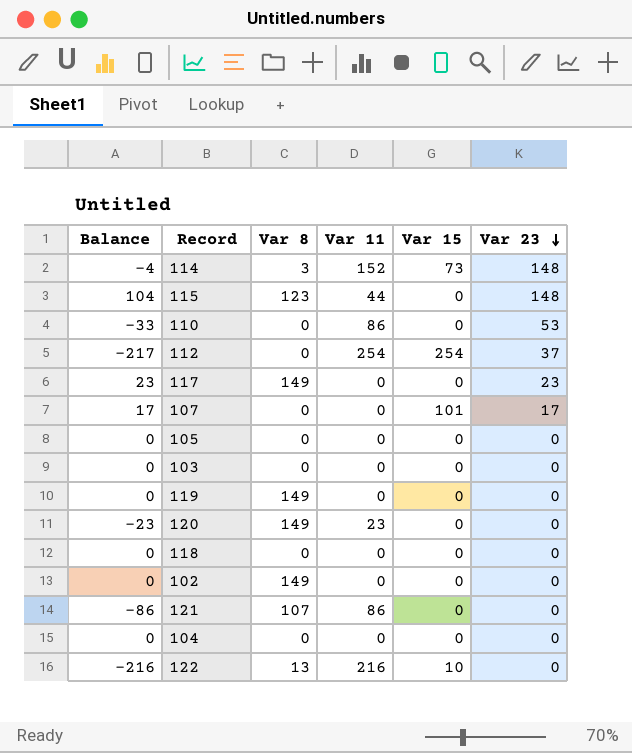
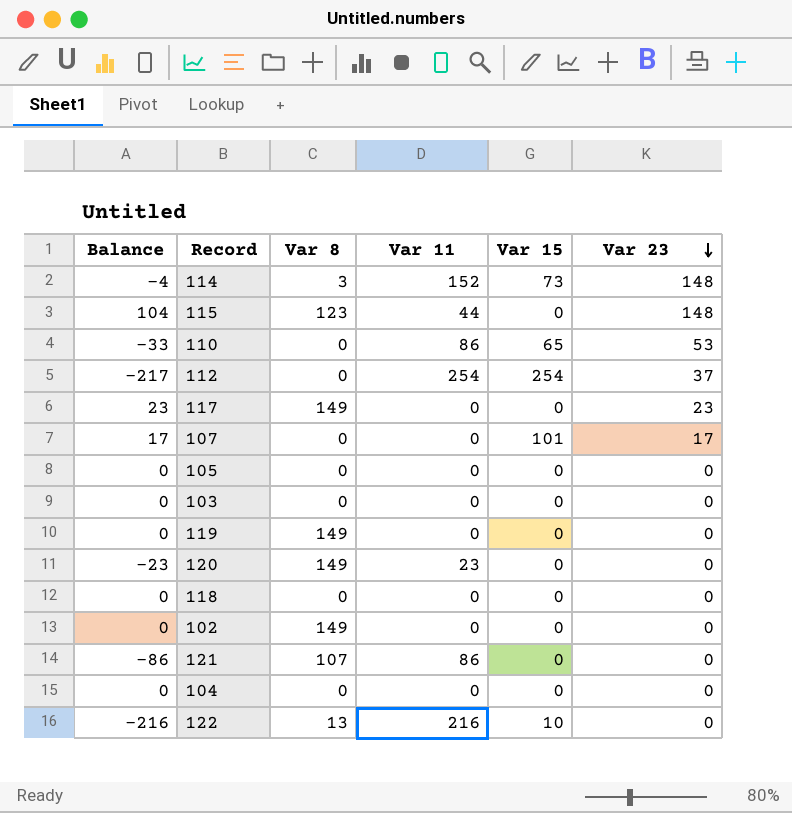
110 | Var 15: 0 -> 65

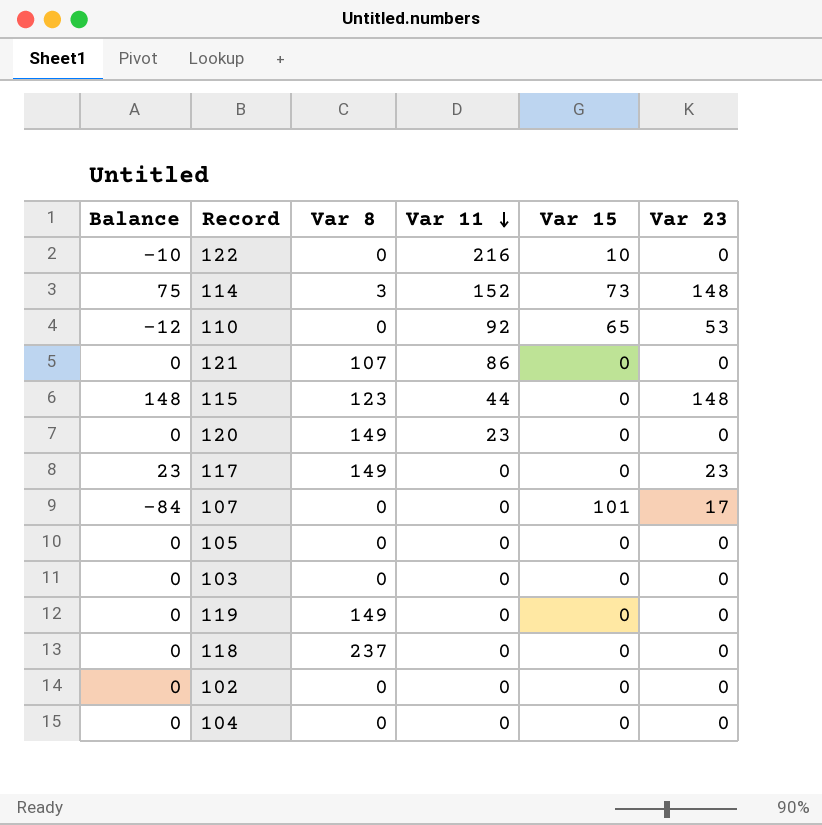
row order: Var 23 descending -> Var 11 descending
column Balance | formula: [Var 23] - [Var 11] -> [Var 23] - [Var 15]
row 112: -217 | 0 | 254 | 254 | 37 -> none
122 | Var 8: 13 -> 0
110 | Var 11: 86 -> 92
118 | Var 8: 0 -> 237
102 | Var 8: 149 -> 0

